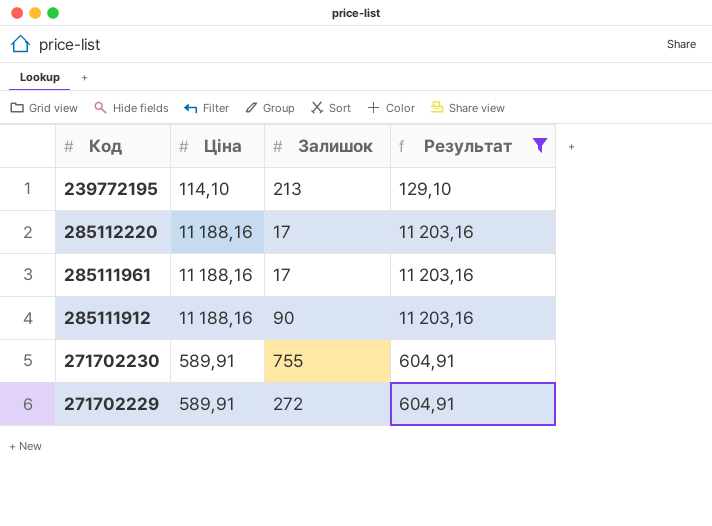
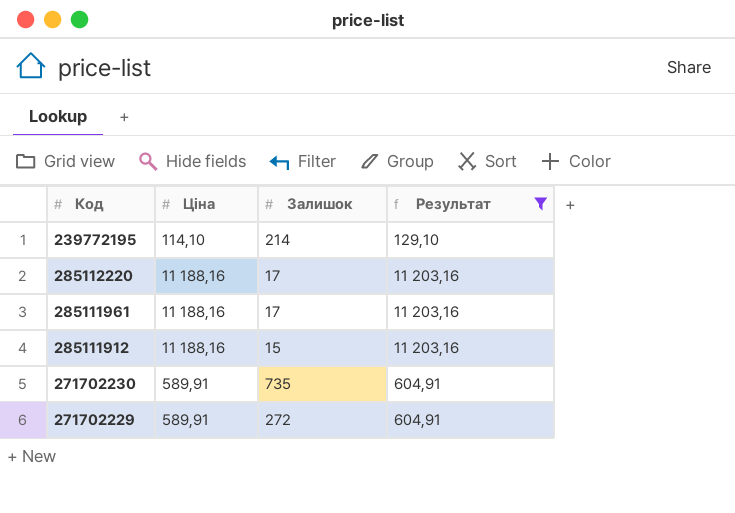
239772195 | Залишок: 213 -> 214
285111912 | Залишок: 90 -> 15
271702230 | Залишок: 755 -> 735

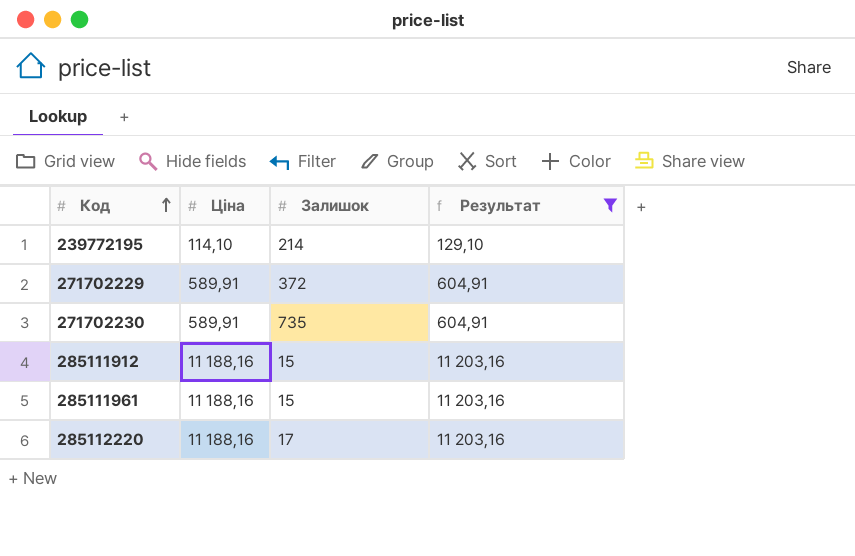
row order: none -> Код ascending
271702229 | Залишок: 272 -> 372
285111961 | Залишок: 17 -> 15

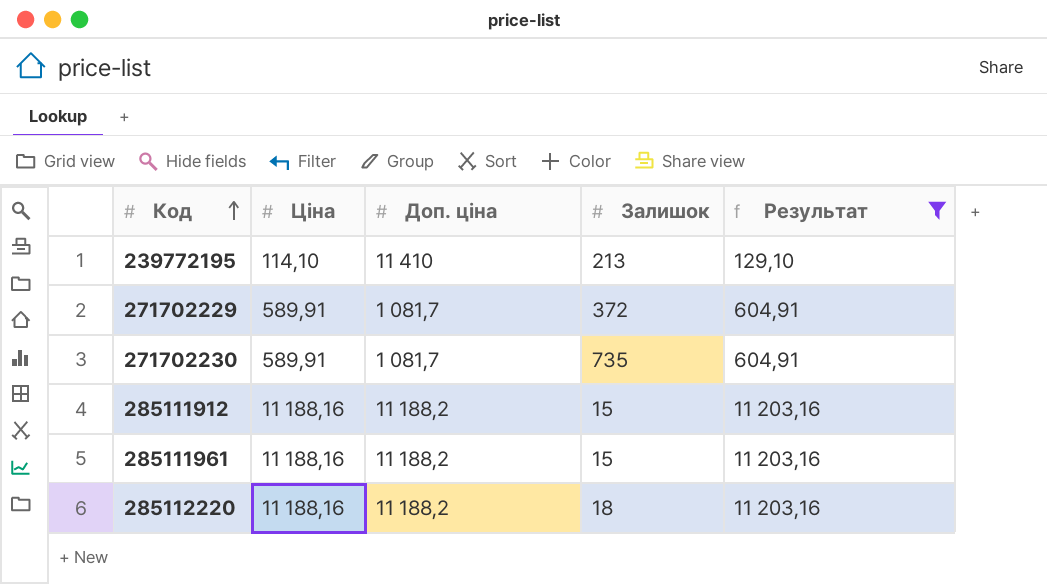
column Доп. ціна | position: none -> 3
239772195 | Залишок: 214 -> 213
285112220 | Залишок: 17 -> 18

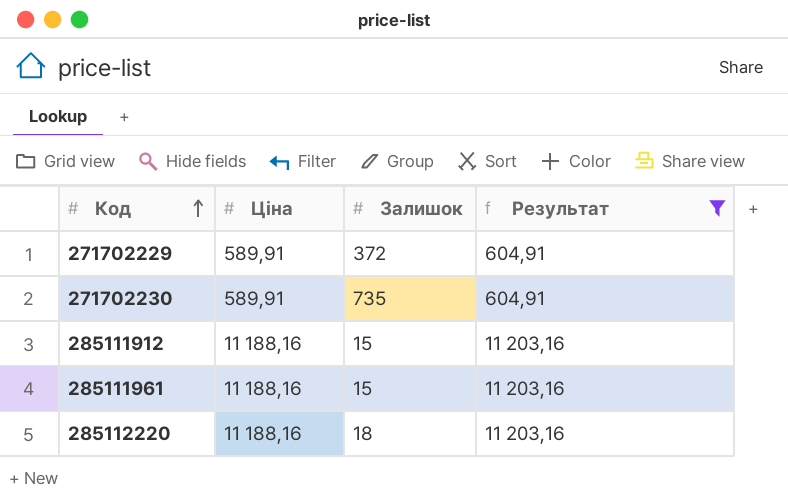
column Доп. ціна | position: 3 -> none
row 239772195: 114,10 | 11 410 | 213 | 129,10 -> none

